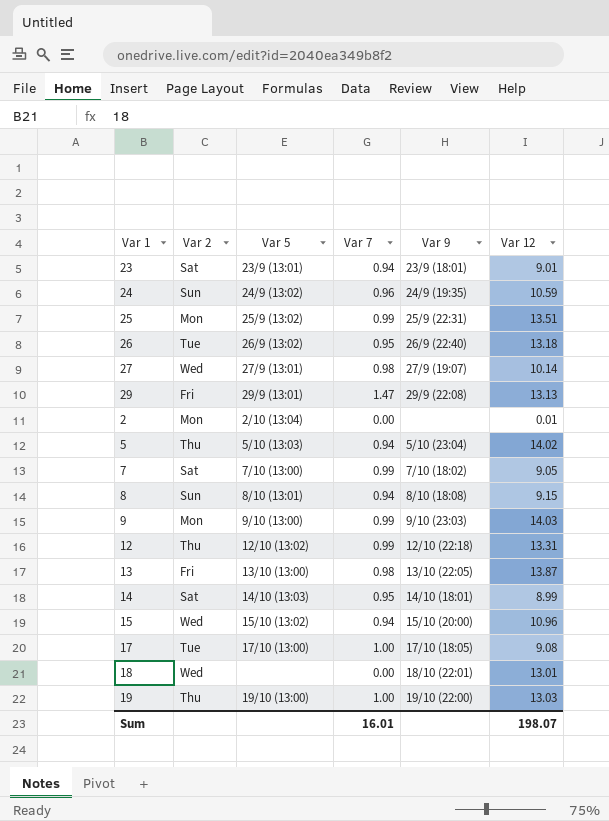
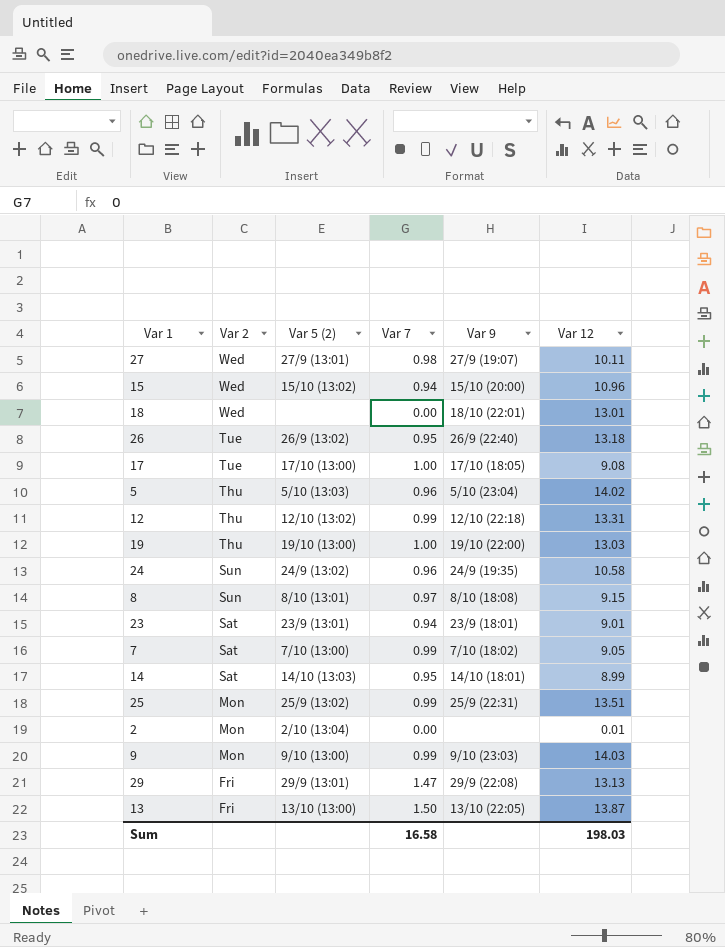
row order: none -> Var 2 descending
column name: Var 5 -> Var 5 (2)
27 | Var 12: 10.14 -> 10.11
5 | Var 7: 0.94 -> 0.96
24 | Var 12: 10.59 -> 10.58
8 | Var 7: 0.94 -> 0.97
13 | Var 7: 0.98 -> 1.50
Sum | Var 7: 16.01 -> 16.58
Sum | Var 12: 198.07 -> 198.03

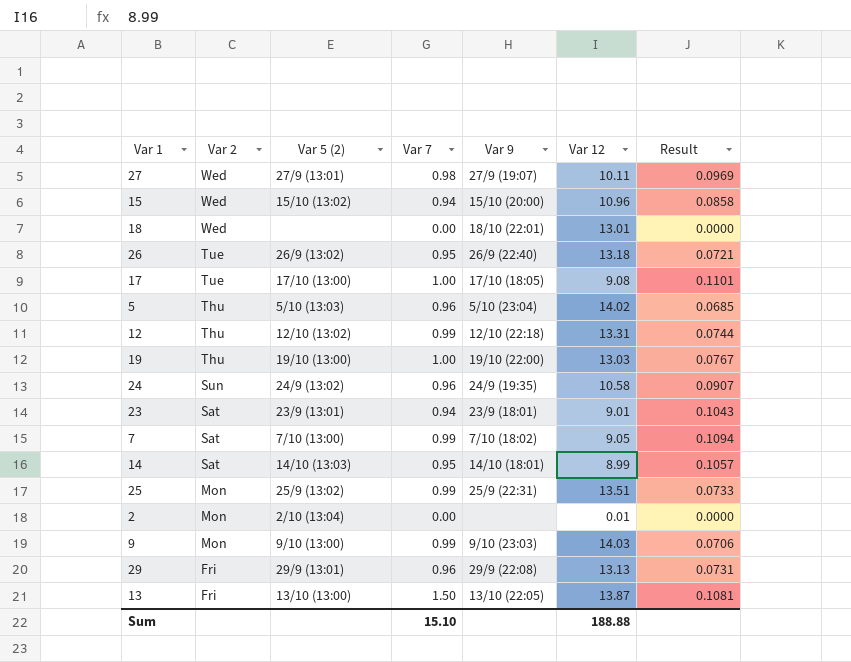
column Result | formula: none -> [Var 7] / [Var 12]
row 8: Sun | 8/10 (13:01) | 0.97 | 8/10 (18:08) | 9.15 -> none
29 | Var 7: 1.47 -> 0.96
Sum | Var 7: 16.58 -> 15.10
Sum | Var 12: 198.03 -> 188.88

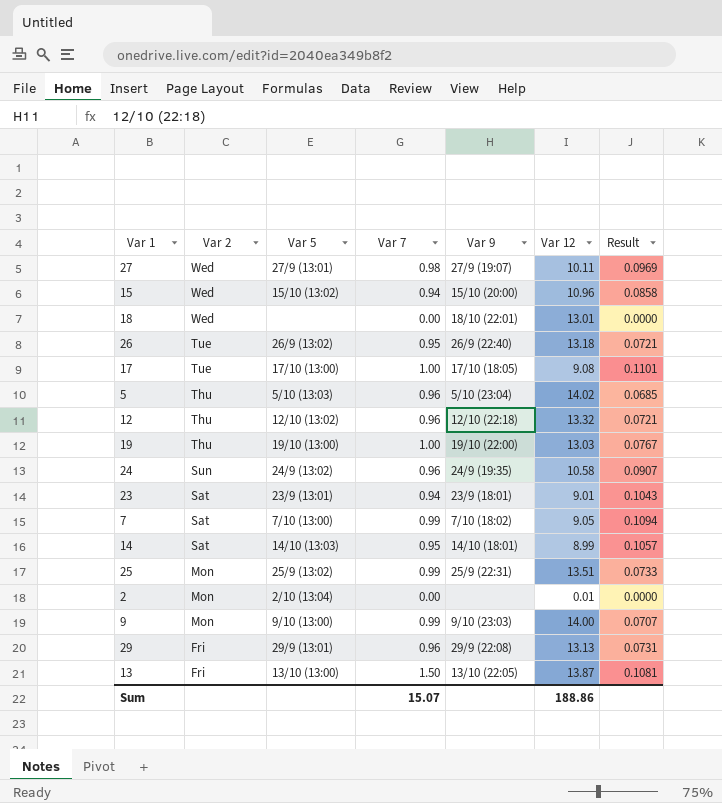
column name: Var 5 (2) -> Var 5
12 | Var 7: 0.99 -> 0.96
12 | Var 12: 13.31 -> 13.32
12 | Result: 0.0744 -> 0.0721
9 | Var 12: 14.03 -> 14.00
9 | Result: 0.0706 -> 0.0707
Sum | Var 7: 15.10 -> 15.07
Sum | Var 12: 188.88 -> 188.86

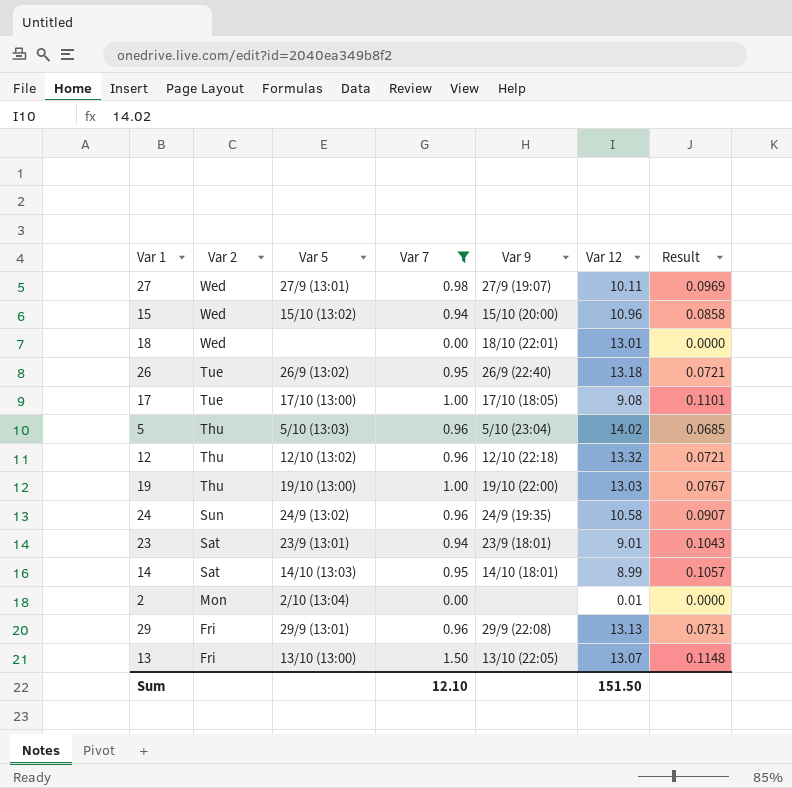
filter: none -> Var 7 != 0.99
13 | Var 12: 13.87 -> 13.07
13 | Result: 0.1081 -> 0.1148
Sum | Var 7: 15.07 -> 12.10
Sum | Var 12: 188.86 -> 151.50

